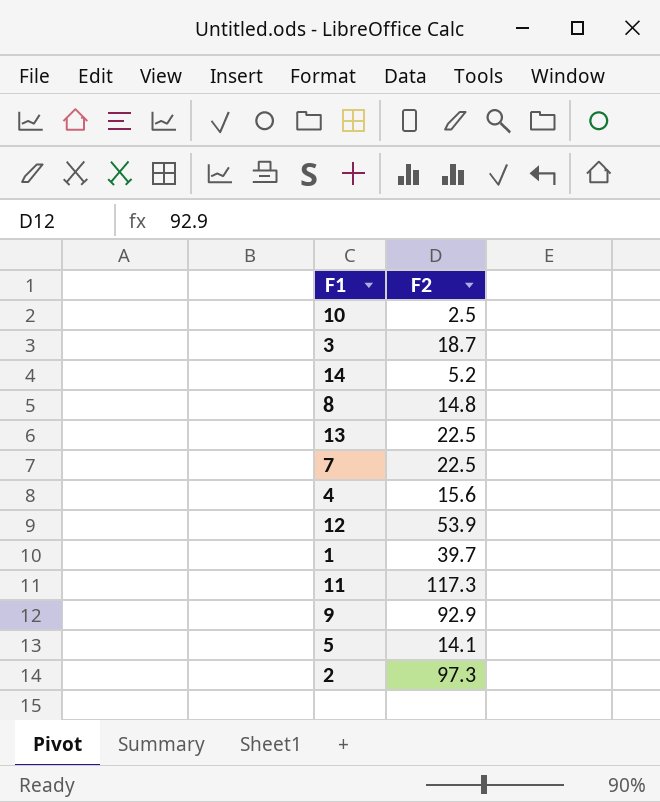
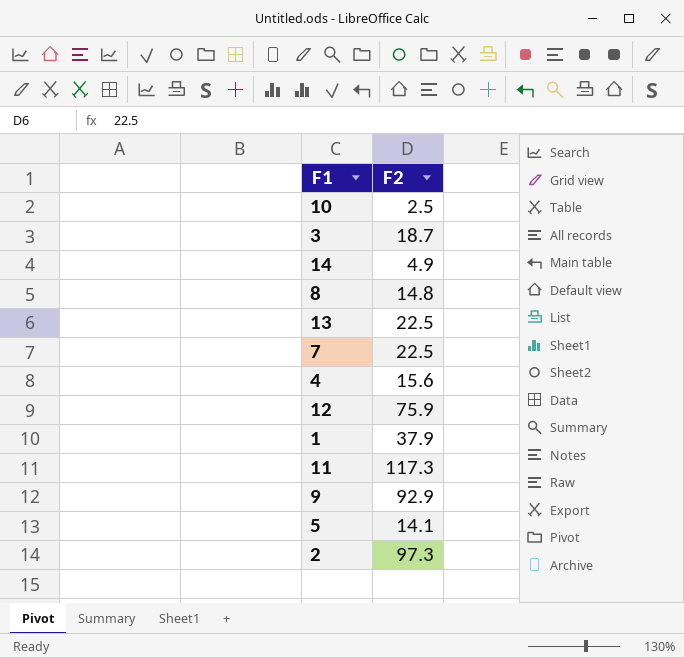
14 | F2: 5.2 -> 4.9
12 | F2: 53.9 -> 75.9
1 | F2: 39.7 -> 37.9

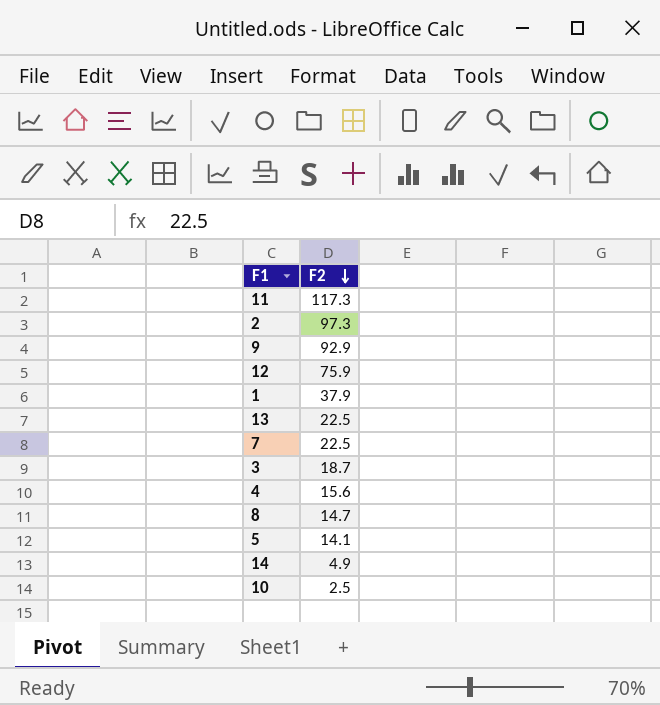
row order: none -> F2 descending
8 | F2: 14.8 -> 14.7

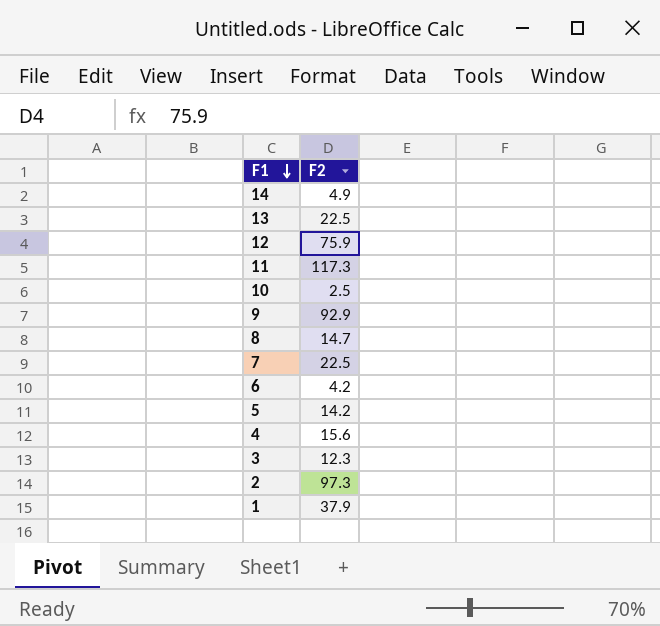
row order: F2 descending -> F1 descending
row 6: none -> 4.2
5 | F2: 14.1 -> 14.2
3 | F2: 18.7 -> 12.3

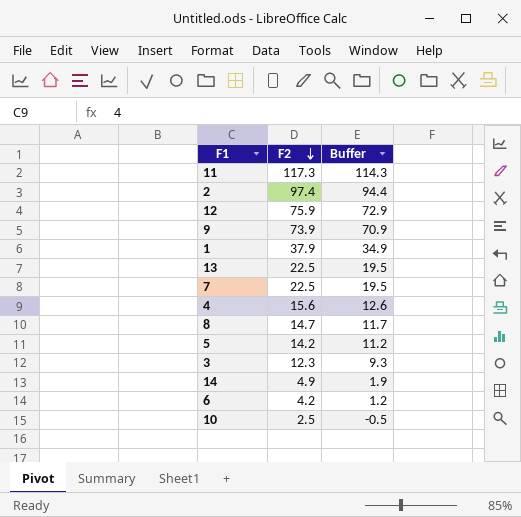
row order: F1 descending -> F2 descending
column Buffer | formula: none -> [F2] - 3
2 | F2: 97.3 -> 97.4
9 | F2: 92.9 -> 73.9

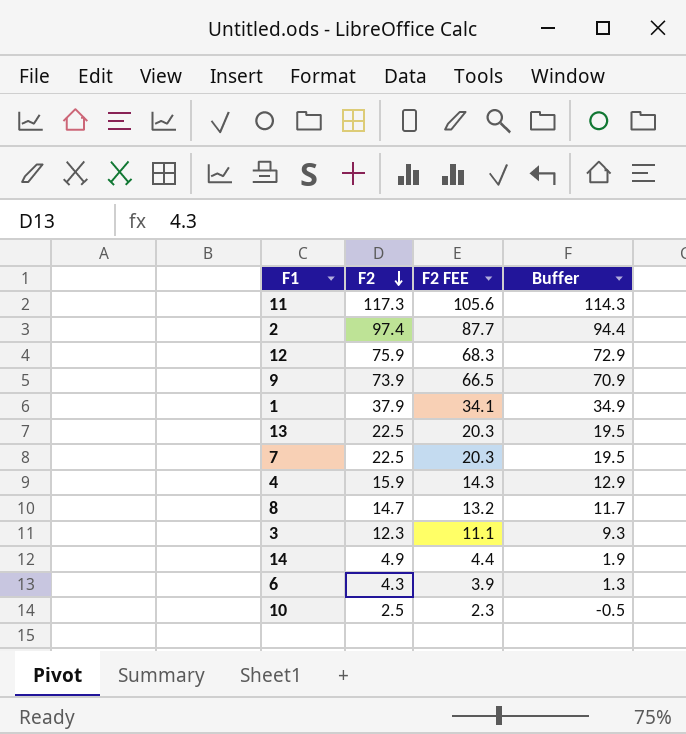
column F2 FEE | formula: none -> [F2] * 0.9
row 5: 14.2 | 11.2 -> none
4 | F2: 15.6 -> 15.9
4 | Buffer: 12.6 -> 12.9
6 | F2: 4.2 -> 4.3
6 | Buffer: 1.2 -> 1.3

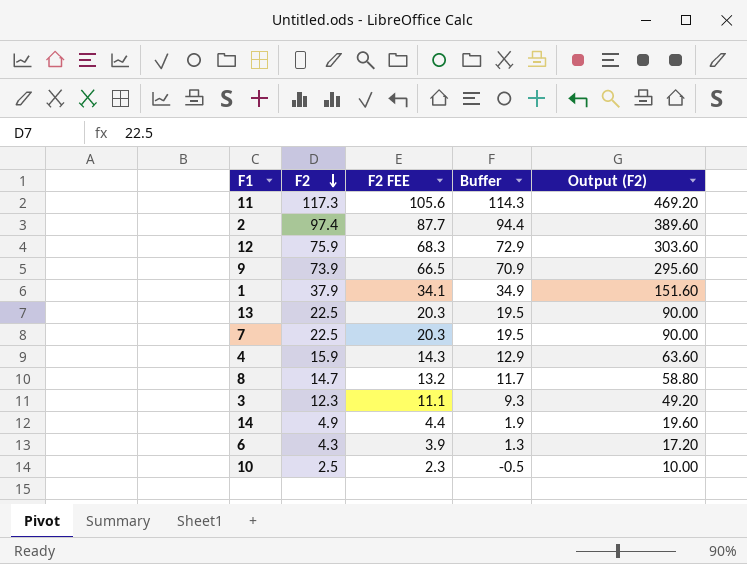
column Output (F2) | formula: none -> [F2] * 4

